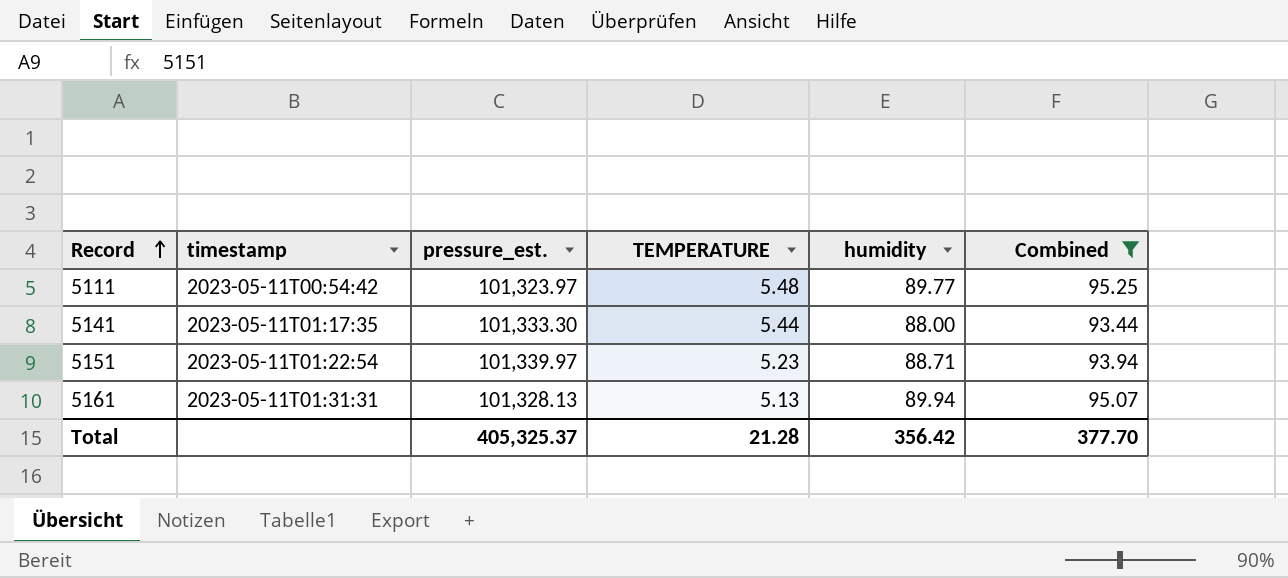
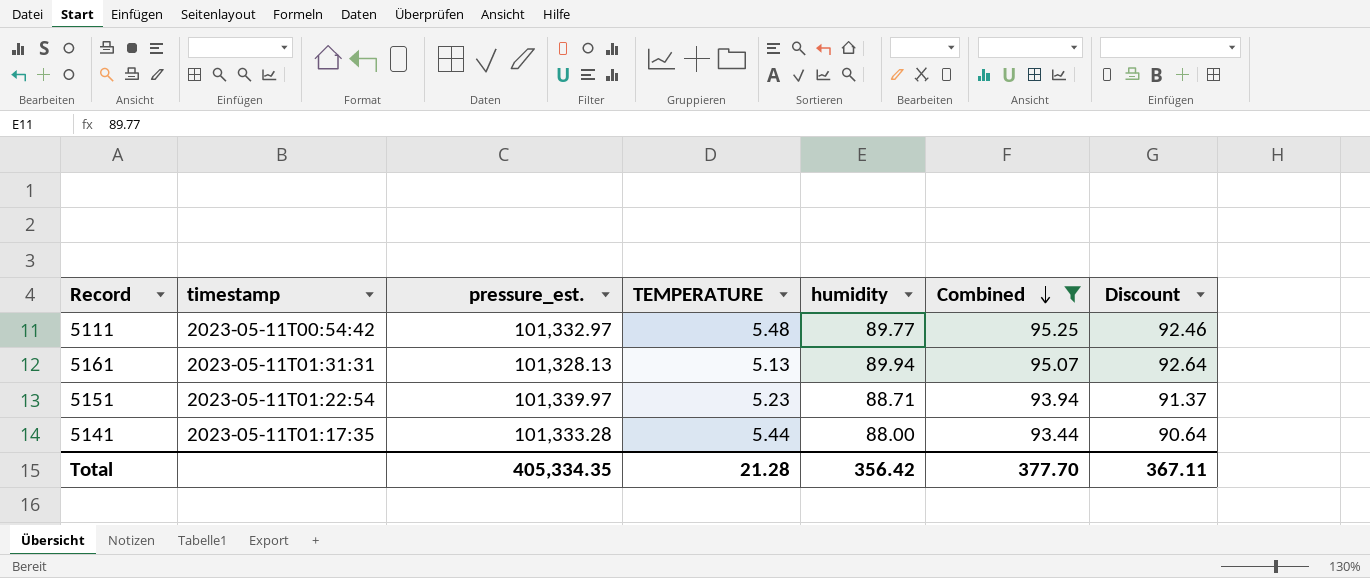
row order: Record ascending -> Combined descending
column Discount | formula: none -> [humidity] * 1.03
5111 | pressure_est.: 101,323.97 -> 101,332.97
5141 | pressure_est.: 101,333.30 -> 101,333.28
Total | pressure_est.: 405,325.37 -> 405,334.35

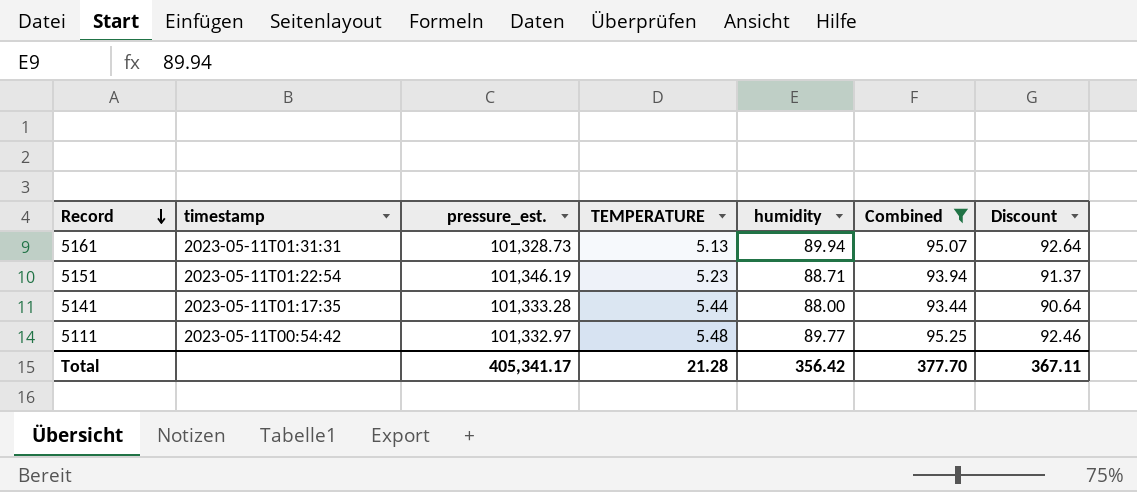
row order: Combined descending -> Record descending
5161 | pressure_est.: 101,328.13 -> 101,328.73
5151 | pressure_est.: 101,339.97 -> 101,346.19
Total | pressure_est.: 405,334.35 -> 405,341.17

